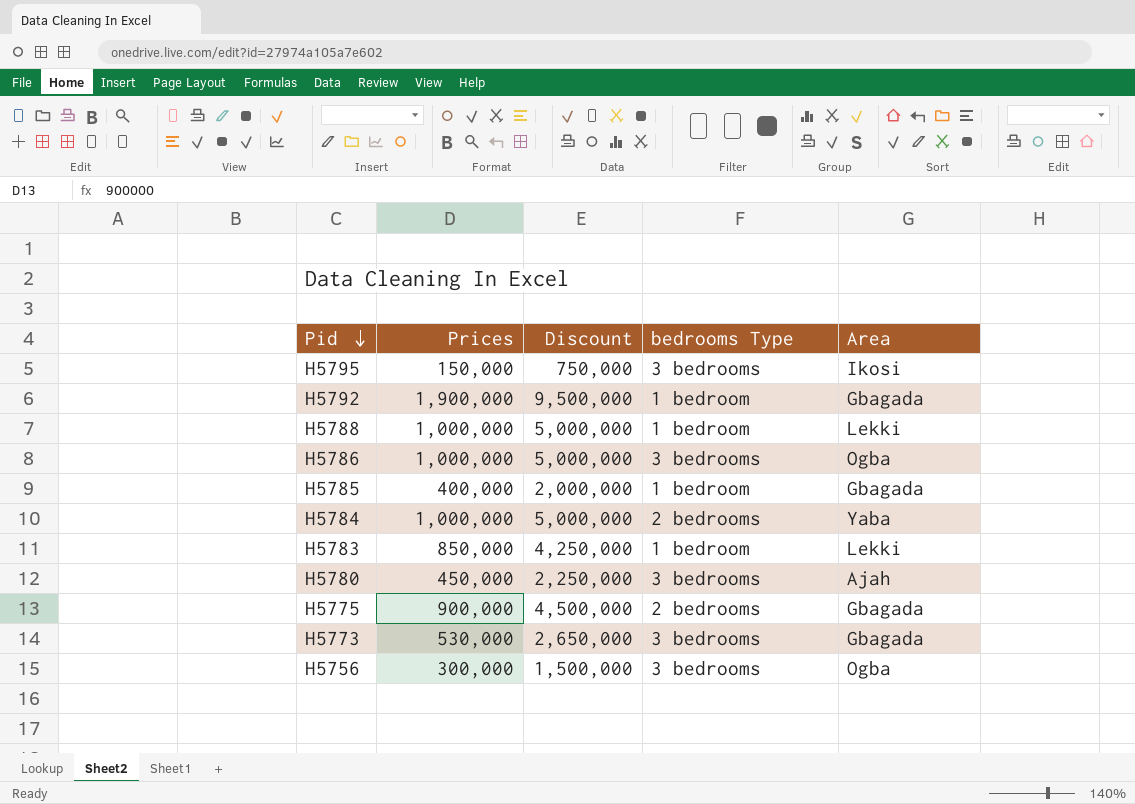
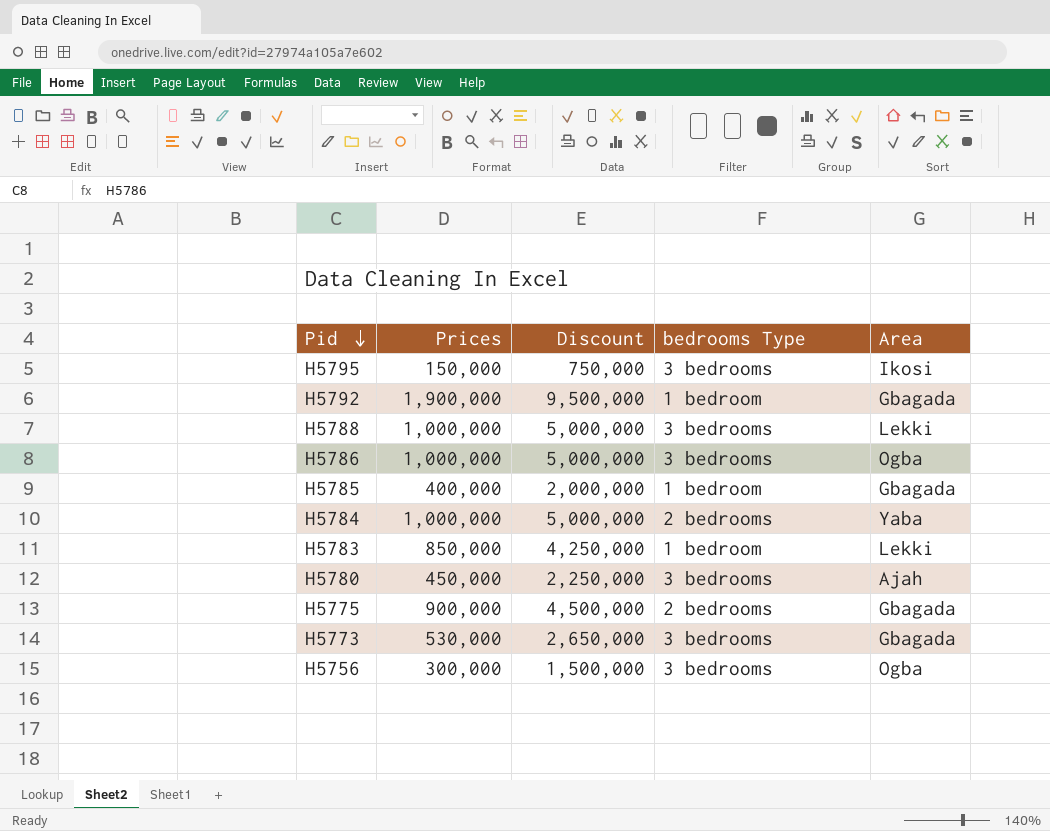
H5788 | bedrooms Type: 1 bedroom -> 3 bedrooms

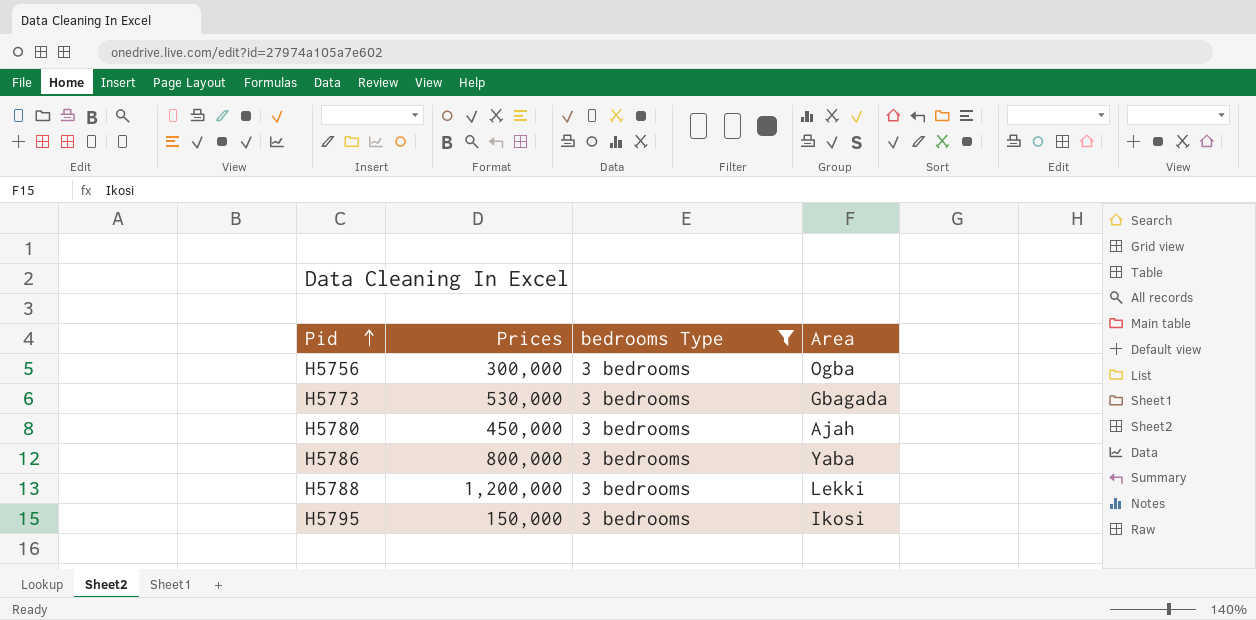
filter: none -> bedrooms Type = 3 bedrooms
row order: Pid descending -> Pid ascending
column Discount | formula: [Prices] * 5 -> none
H5786 | Prices: 1,000,000 -> 800,000
H5786 | Area: Ogba -> Yaba
H5788 | Prices: 1,000,000 -> 1,200,000

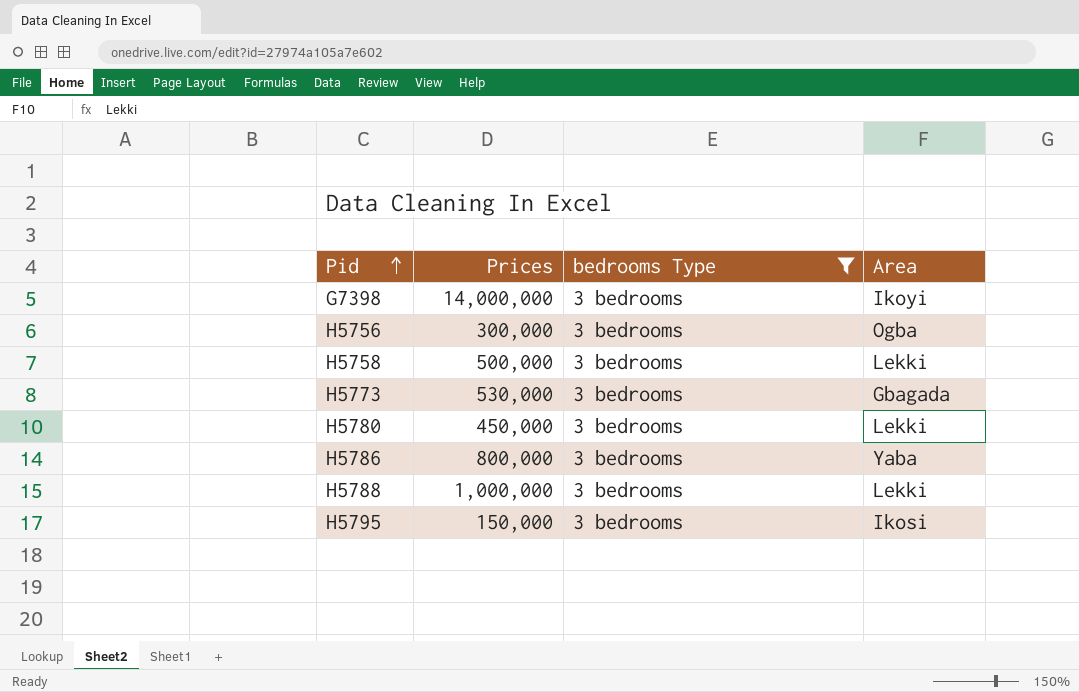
row G7398: none -> 14,000,000 | 3 bedrooms | Ikoyi
row H5758: none -> 500,000 | 3 bedrooms | Lekki
H5780 | Area: Ajah -> Lekki
H5788 | Prices: 1,200,000 -> 1,000,000

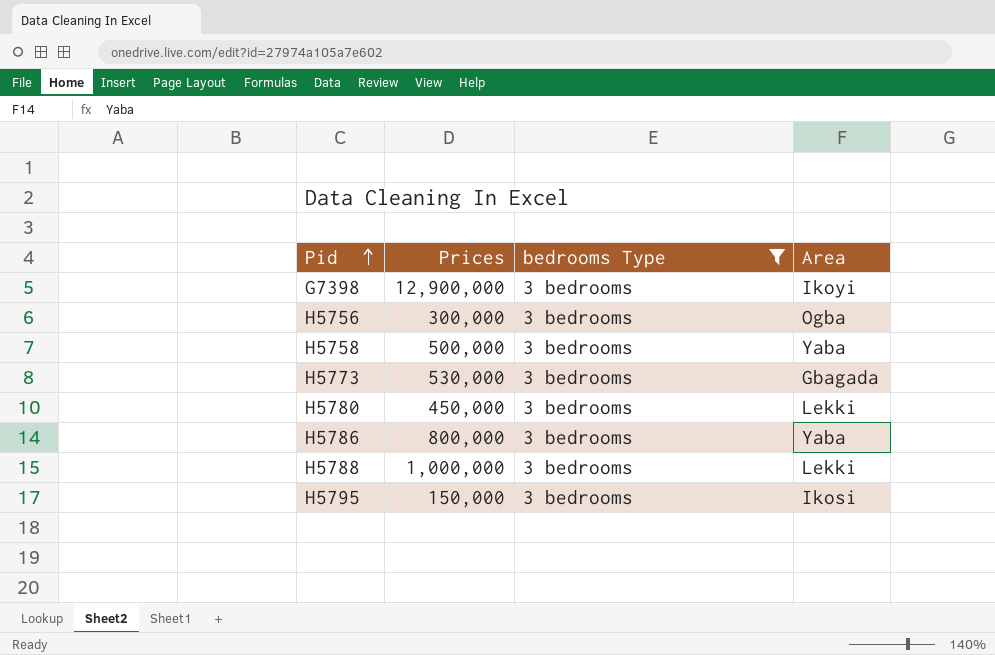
G7398 | Prices: 14,000,000 -> 12,900,000
H5758 | Area: Lekki -> Yaba

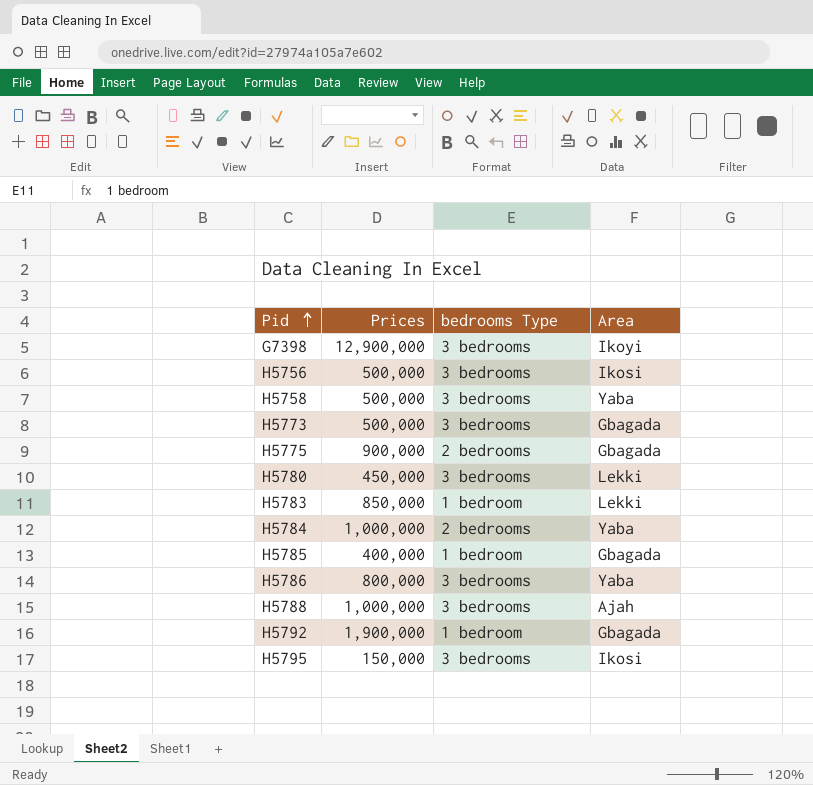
filter: bedrooms Type = 3 bedrooms -> none
H5756 | Prices: 300,000 -> 500,000
H5756 | Area: Ogba -> Ikosi
H5773 | Prices: 530,000 -> 500,000
H5788 | Area: Lekki -> Ajah

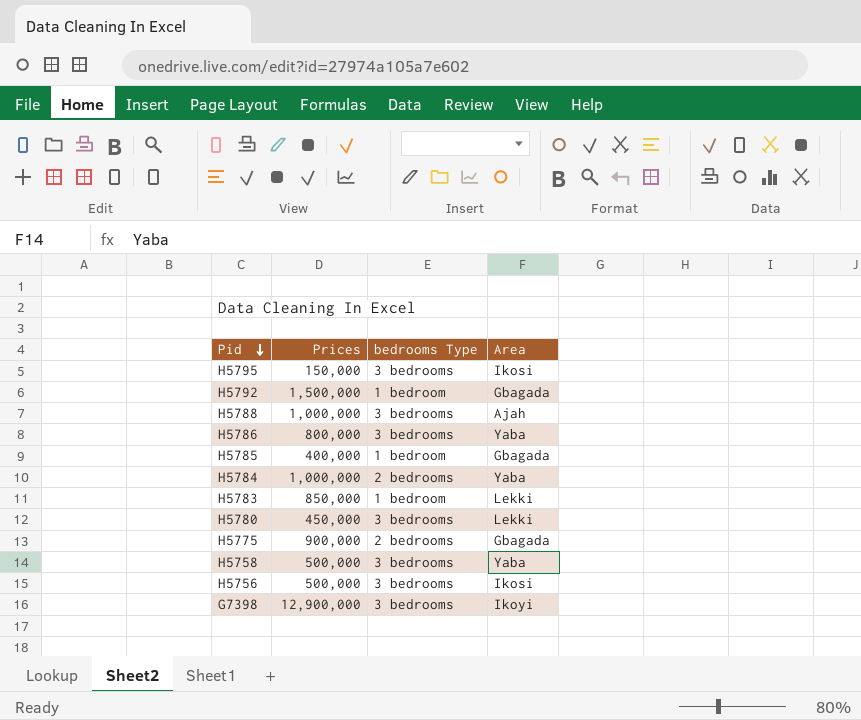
row order: Pid ascending -> Pid descending
row H5773: 500,000 | 3 bedrooms | Gbagada -> none
H5792 | Prices: 1,900,000 -> 1,500,000

